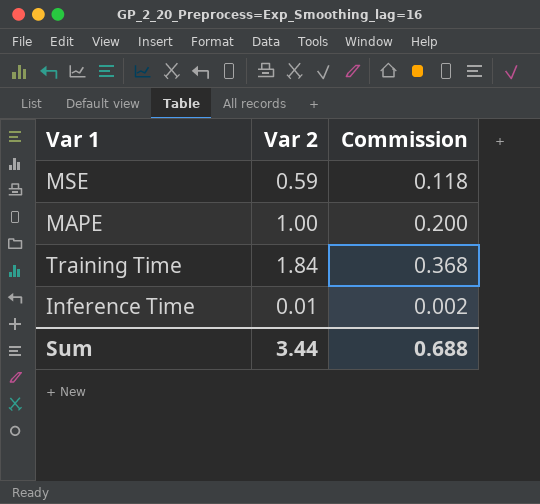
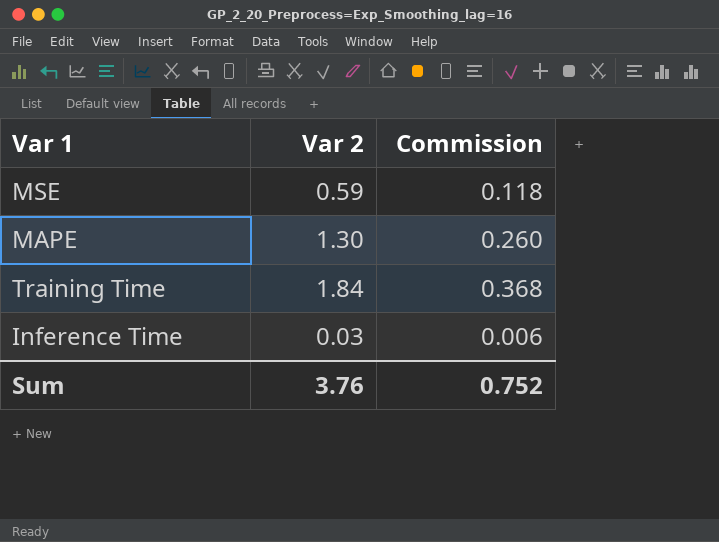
MAPE | Var 2: 1.00 -> 1.30
MAPE | Commission: 0.200 -> 0.260
Inference Time | Var 2: 0.01 -> 0.03
Inference Time | Commission: 0.002 -> 0.006
Sum | Var 2: 3.44 -> 3.76
Sum | Commission: 0.688 -> 0.752

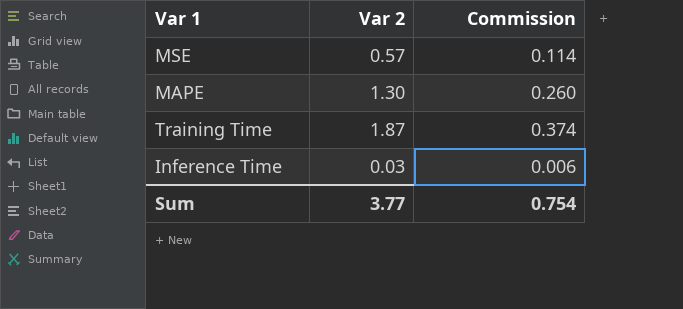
MSE | Var 2: 0.59 -> 0.57
MSE | Commission: 0.118 -> 0.114
Training Time | Var 2: 1.84 -> 1.87
Training Time | Commission: 0.368 -> 0.374
Sum | Var 2: 3.76 -> 3.77
Sum | Commission: 0.752 -> 0.754

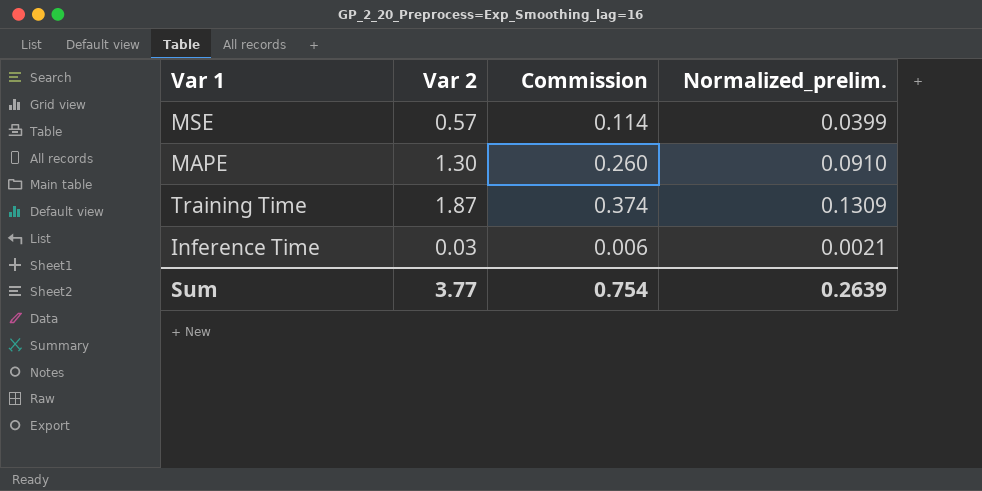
column Normalized_prelim. | formula: none -> [Var 2] * 0.07

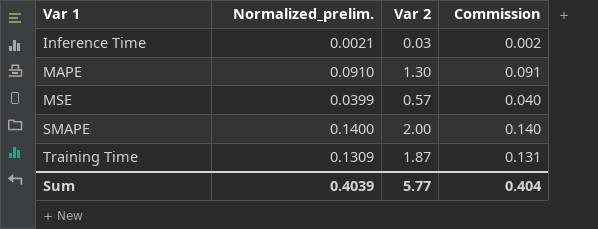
row order: none -> Var 1 ascending
column Normalized_prelim. | position: 4 -> 2
column Commission | formula: [Var 2] * 0.2 -> [Var 2] * 0.07
row SMAPE: none -> 0.1400 | 2.00 | 0.140
Sum | Normalized_prelim.: 0.2639 -> 0.4039
Sum | Var 2: 3.77 -> 5.77
Sum | Commission: 0.754 -> 0.404

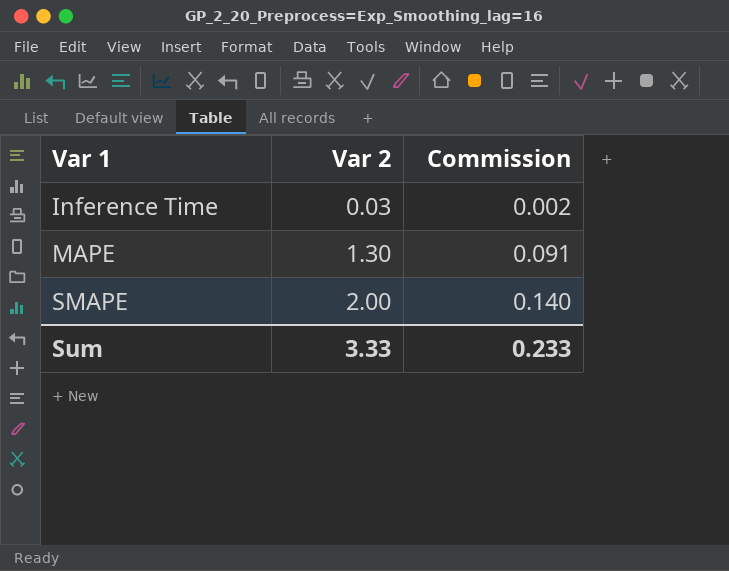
column Normalized_prelim. | formula: [Var 2] * 0.07 -> none
row MSE: 0.0399 | 0.57 | 0.040 -> none
row Training Time: 0.1309 | 1.87 | 0.131 -> none
Sum | Var 2: 5.77 -> 3.33
Sum | Commission: 0.404 -> 0.233

